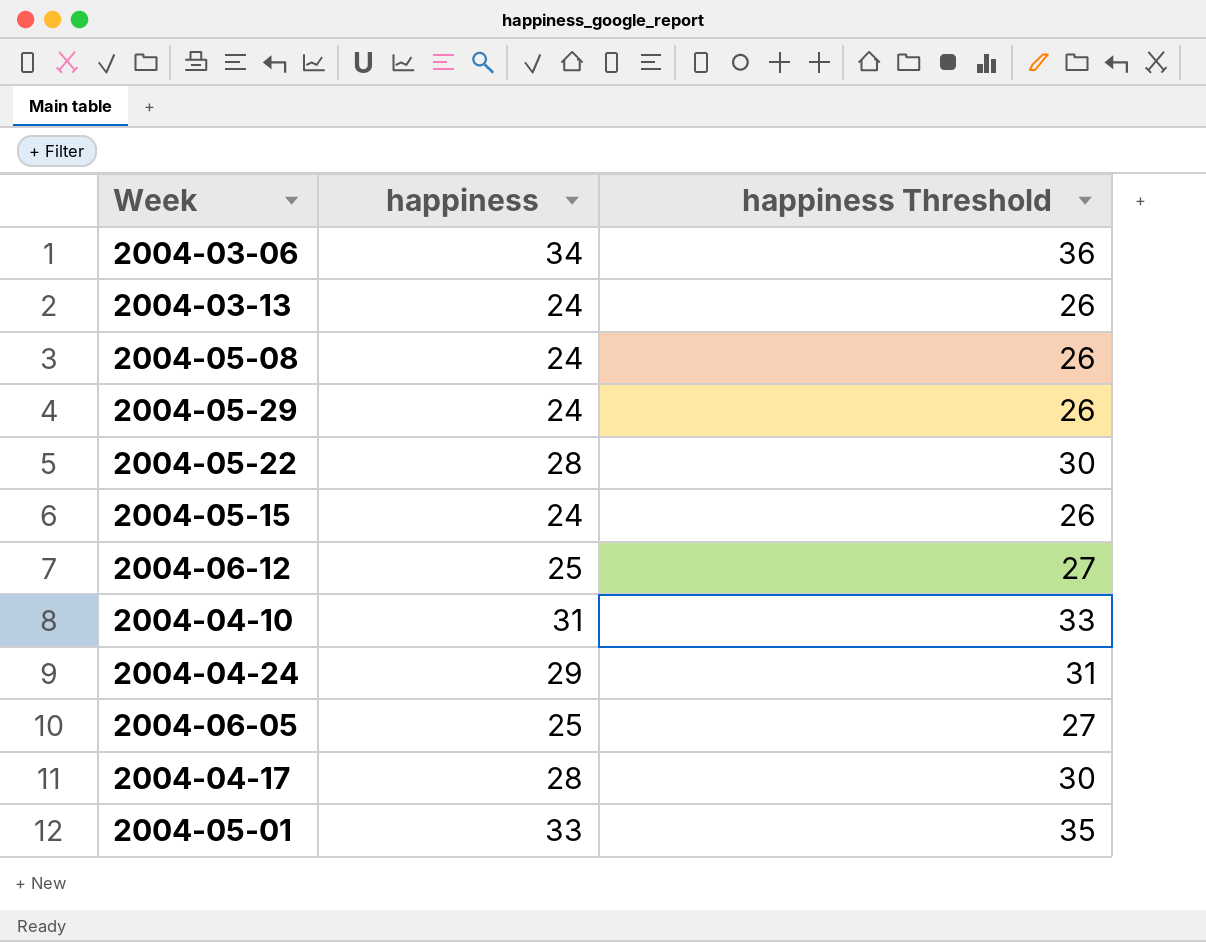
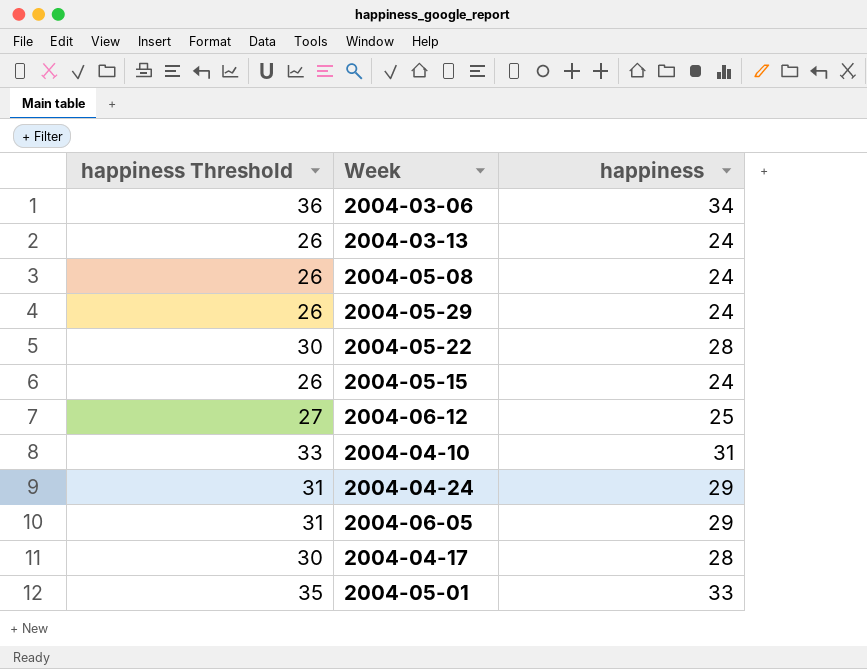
column happiness Threshold | position: 3 -> 1
2004-06-05 | happiness Threshold: 27 -> 31
2004-06-05 | happiness: 25 -> 29

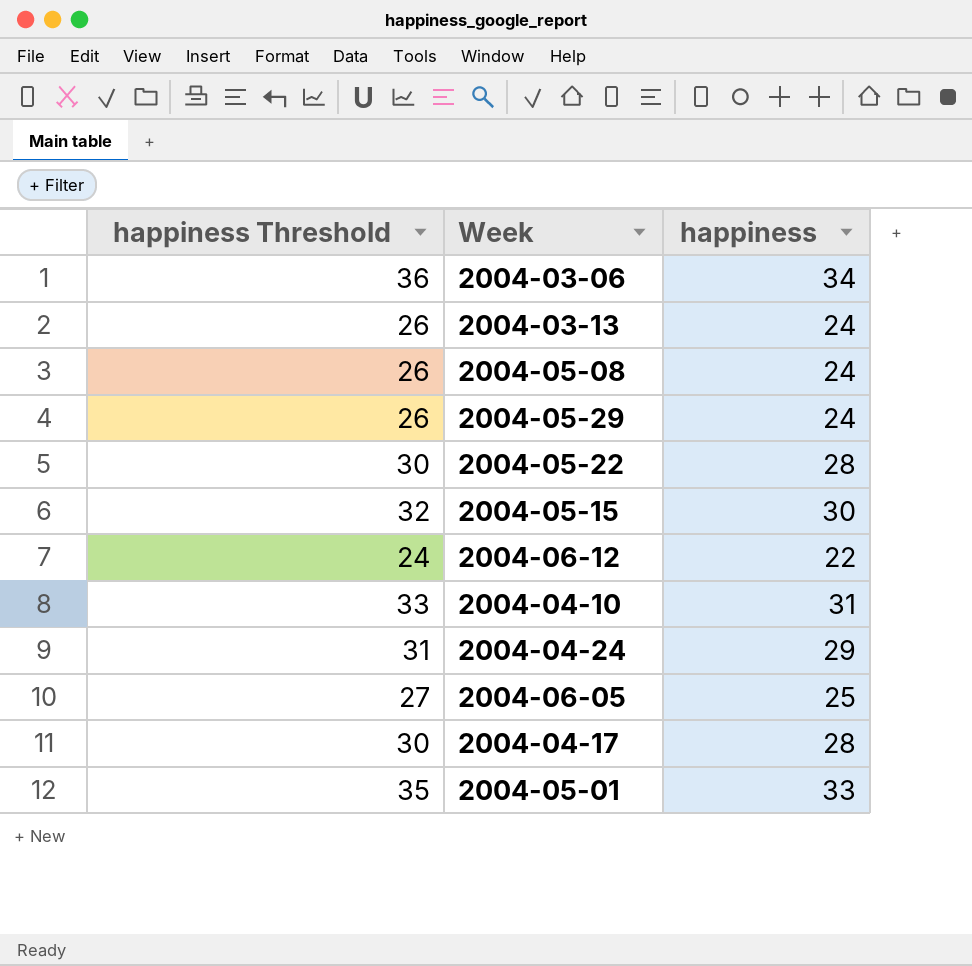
2004-05-15 | happiness Threshold: 26 -> 32
2004-05-15 | happiness: 24 -> 30
2004-06-12 | happiness Threshold: 27 -> 24
2004-06-12 | happiness: 25 -> 22
2004-06-05 | happiness Threshold: 31 -> 27
2004-06-05 | happiness: 29 -> 25

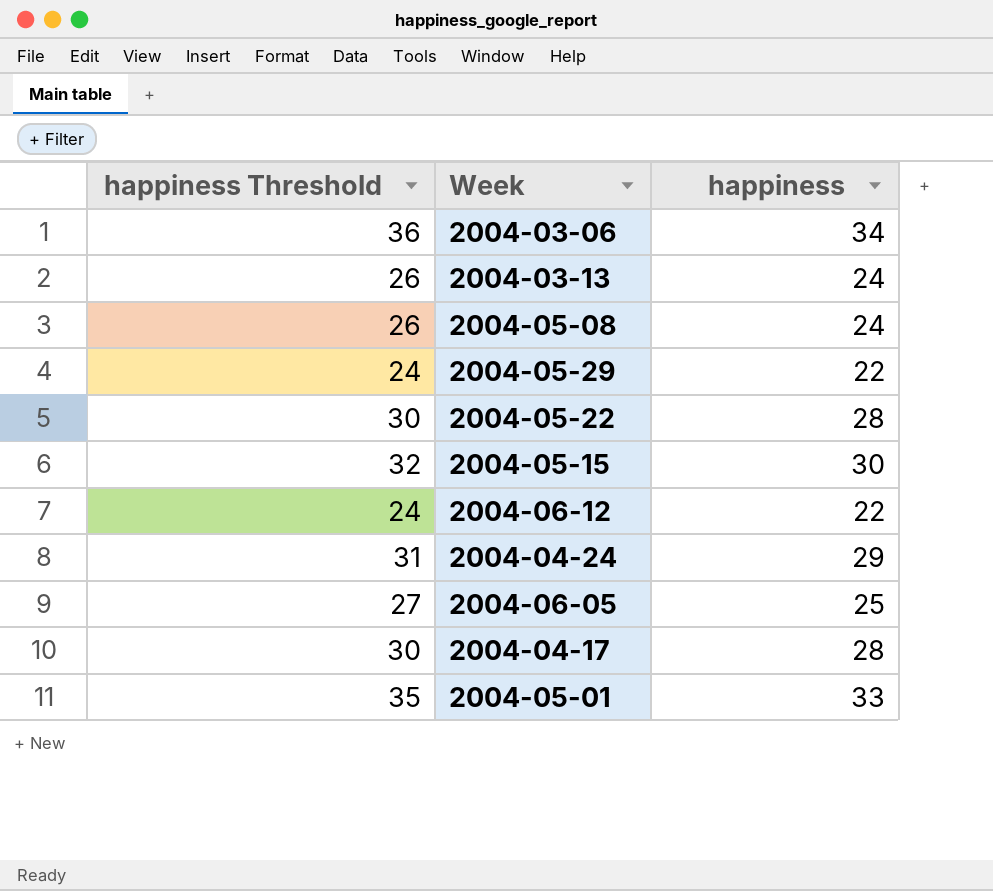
row 2004-04-10: 33 | 31 -> none
2004-05-29 | happiness Threshold: 26 -> 24
2004-05-29 | happiness: 24 -> 22

